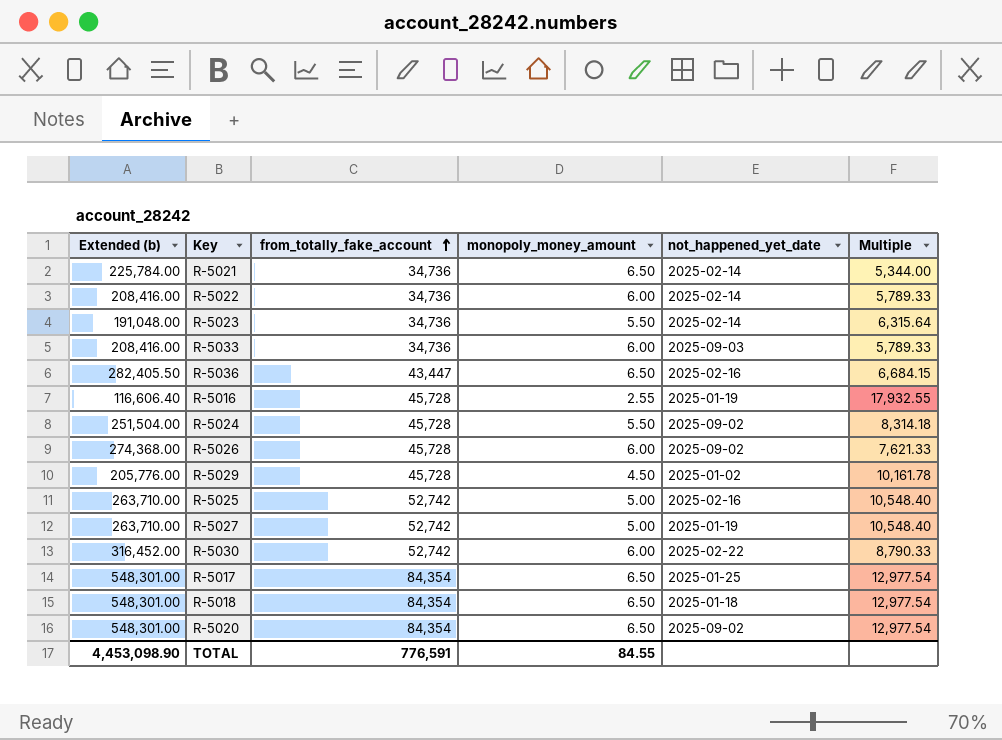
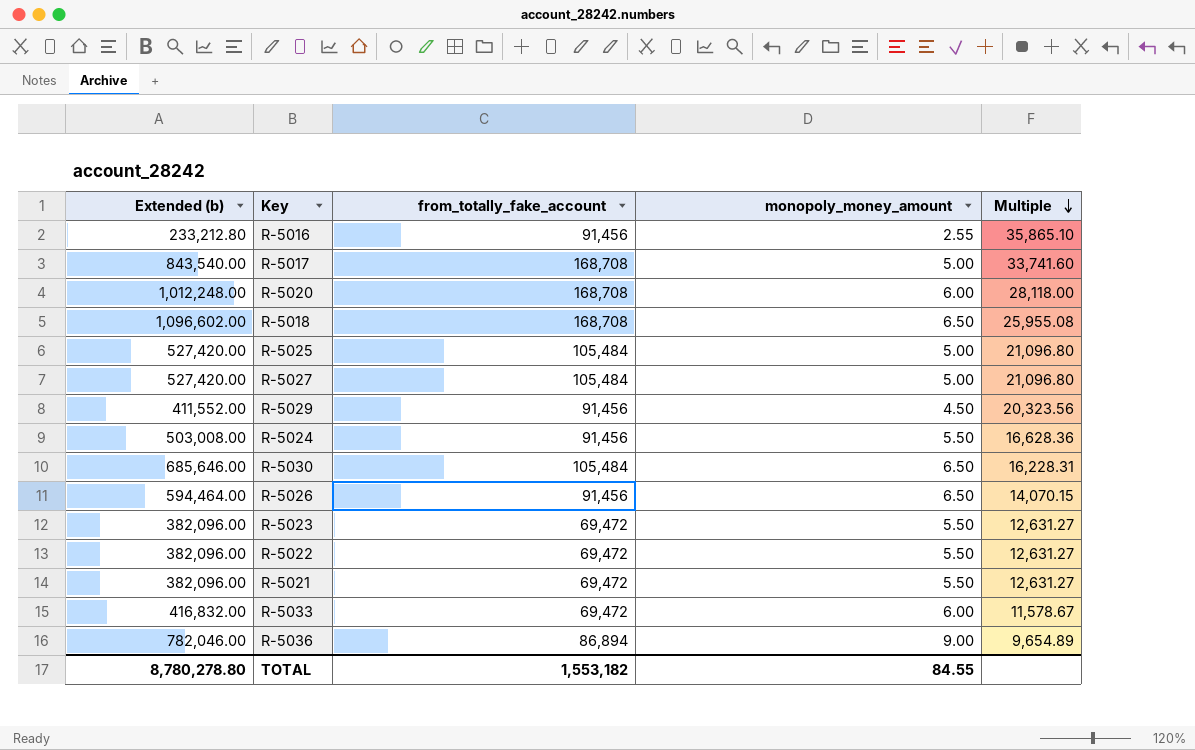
row order: from_totally_fake_account ascending -> Multiple descending
column not_happened_yet_date | position: 5 -> none
R-5016 | Extended (b): 116,606.40 -> 233,212.80
R-5016 | from_totally_fake_account: 45,728 -> 91,456
R-5016 | Multiple: 17,932.55 -> 35,865.10
R-5017 | Extended (b): 548,301.00 -> 843,540.00
R-5017 | from_totally_fake_account: 84,354 -> 168,708
R-5017 | monopoly_money_amount: 6.50 -> 5.00
R-5017 | Multiple: 12,977.54 -> 33,741.60
R-5020 | Extended (b): 548,301.00 -> 1,012,248.00
R-5020 | from_totally_fake_account: 84,354 -> 168,708
R-5020 | monopoly_money_amount: 6.50 -> 6.00
R-5020 | Multiple: 12,977.54 -> 28,118.00
R-5018 | Extended (b): 548,301.00 -> 1,096,602.00
R-5018 | from_totally_fake_account: 84,354 -> 168,708
R-5018 | Multiple: 12,977.54 -> 25,955.08
R-5025 | Extended (b): 263,710.00 -> 527,420.00
R-5025 | from_totally_fake_account: 52,742 -> 105,484
R-5025 | Multiple: 10,548.40 -> 21,096.80
R-5027 | Extended (b): 263,710.00 -> 527,420.00
R-5027 | from_totally_fake_account: 52,742 -> 105,484
R-5027 | Multiple: 10,548.40 -> 21,096.80
R-5029 | Extended (b): 205,776.00 -> 411,552.00
R-5029 | from_totally_fake_account: 45,728 -> 91,456
R-5029 | Multiple: 10,161.78 -> 20,323.56
R-5024 | Extended (b): 251,504.00 -> 503,008.00
R-5024 | from_totally_fake_account: 45,728 -> 91,456
R-5024 | Multiple: 8,314.18 -> 16,628.36
R-5030 | Extended (b): 316,452.00 -> 685,646.00
R-5030 | from_totally_fake_account: 52,742 -> 105,484
R-5030 | monopoly_money_amount: 6.00 -> 6.50
R-5030 | Multiple: 8,790.33 -> 16,228.31
R-5026 | Extended (b): 274,368.00 -> 594,464.00
R-5026 | from_totally_fake_account: 45,728 -> 91,456
R-5026 | monopoly_money_amount: 6.00 -> 6.50
R-5026 | Multiple: 7,621.33 -> 14,070.15
R-5023 | Extended (b): 191,048.00 -> 382,096.00
R-5023 | from_totally_fake_account: 34,736 -> 69,472
R-5023 | Multiple: 6,315.64 -> 12,631.27
R-5022 | Extended (b): 208,416.00 -> 382,096.00
R-5022 | from_totally_fake_account: 34,736 -> 69,472
R-5022 | monopoly_money_amount: 6.00 -> 5.50
R-5022 | Multiple: 5,789.33 -> 12,631.27
R-5021 | Extended (b): 225,784.00 -> 382,096.00
R-5021 | from_totally_fake_account: 34,736 -> 69,472
R-5021 | monopoly_money_amount: 6.50 -> 5.50
R-5021 | Multiple: 5,344.00 -> 12,631.27
R-5033 | Extended (b): 208,416.00 -> 416,832.00
R-5033 | from_totally_fake_account: 34,736 -> 69,472
R-5033 | Multiple: 5,789.33 -> 11,578.67
R-5036 | Extended (b): 282,405.50 -> 782,046.00
R-5036 | from_totally_fake_account: 43,447 -> 86,894
R-5036 | monopoly_money_amount: 6.50 -> 9.00
R-5036 | Multiple: 6,684.15 -> 9,654.89
TOTAL | Extended (b): 4,453,098.90 -> 8,780,278.80
TOTAL | from_totally_fake_account: 776,591 -> 1,553,182

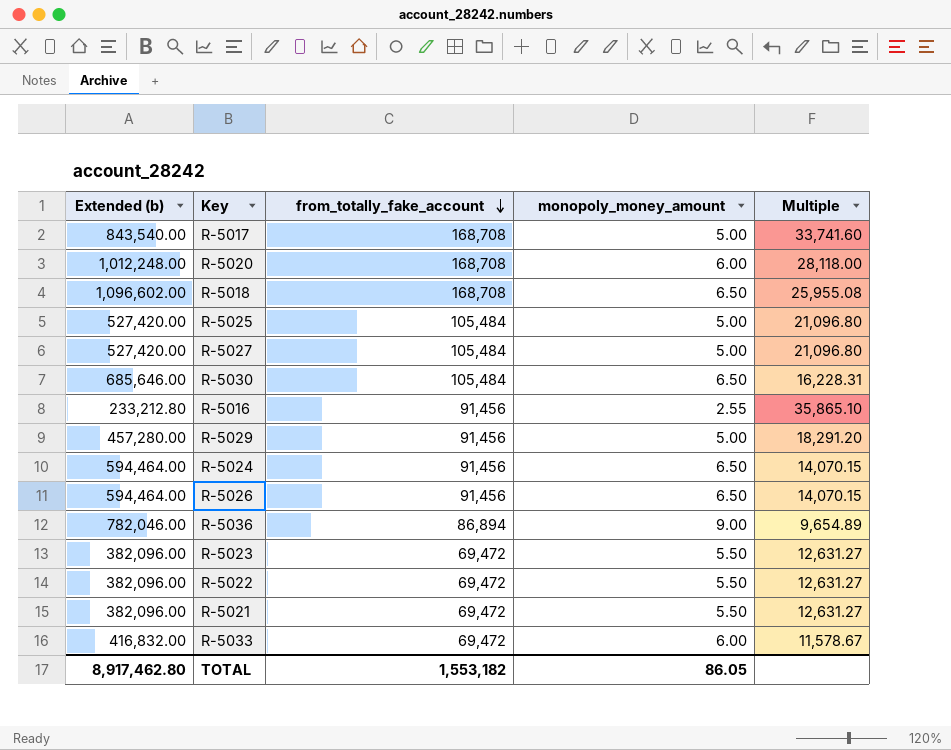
row order: Multiple descending -> from_totally_fake_account descending
R-5029 | Extended (b): 411,552.00 -> 457,280.00
R-5029 | monopoly_money_amount: 4.50 -> 5.00
R-5029 | Multiple: 20,323.56 -> 18,291.20
R-5024 | Extended (b): 503,008.00 -> 594,464.00
R-5024 | monopoly_money_amount: 5.50 -> 6.50
R-5024 | Multiple: 16,628.36 -> 14,070.15
TOTAL | Extended (b): 8,780,278.80 -> 8,917,462.80
TOTAL | monopoly_money_amount: 84.55 -> 86.05

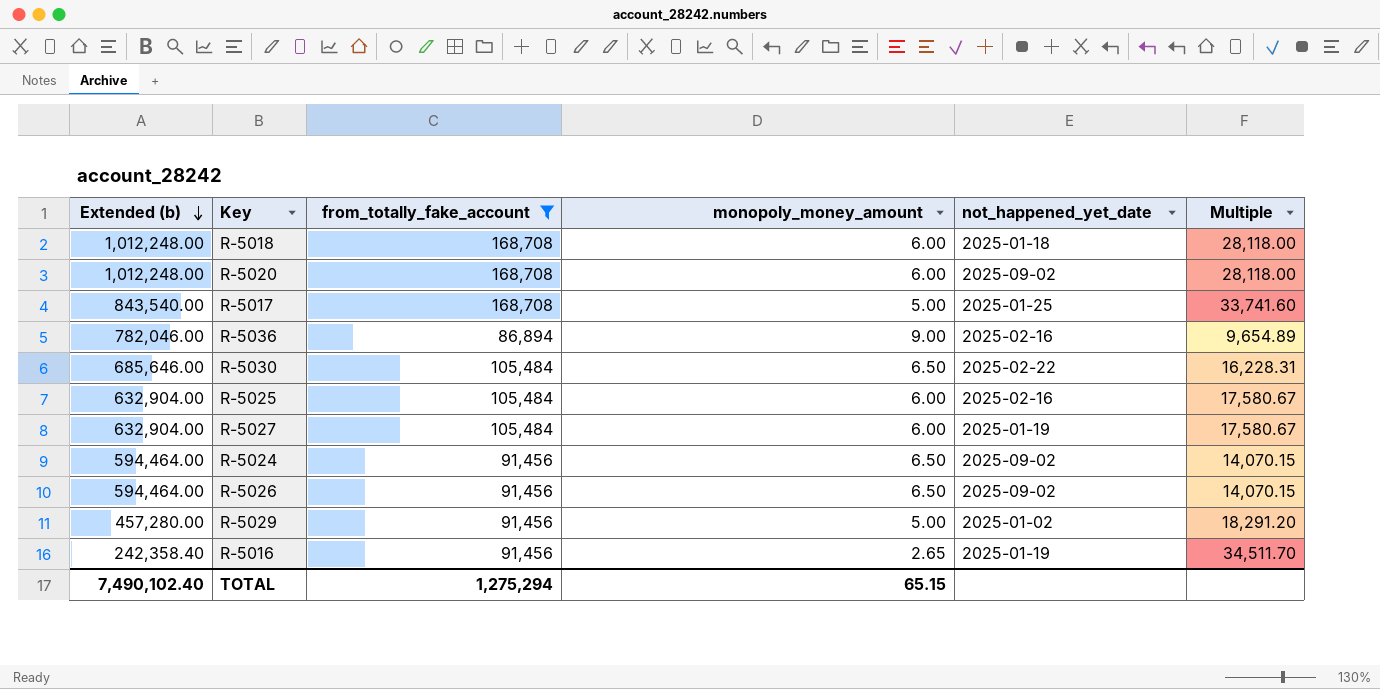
filter: none -> from_totally_fake_account != 69,472
row order: from_totally_fake_account descending -> Extended (b) descending
column not_happened_yet_date | position: none -> 5
R-5018 | Extended (b): 1,096,602.00 -> 1,012,248.00
R-5018 | monopoly_money_amount: 6.50 -> 6.00
R-5018 | Multiple: 25,955.08 -> 28,118.00
R-5025 | Extended (b): 527,420.00 -> 632,904.00
R-5025 | monopoly_money_amount: 5.00 -> 6.00
R-5025 | Multiple: 21,096.80 -> 17,580.67
R-5027 | Extended (b): 527,420.00 -> 632,904.00
R-5027 | monopoly_money_amount: 5.00 -> 6.00
R-5027 | Multiple: 21,096.80 -> 17,580.67
R-5016 | Extended (b): 233,212.80 -> 242,358.40
R-5016 | monopoly_money_amount: 2.55 -> 2.65
R-5016 | Multiple: 35,865.10 -> 34,511.70
TOTAL | Extended (b): 8,917,462.80 -> 7,490,102.40
TOTAL | from_totally_fake_account: 1,553,182 -> 1,275,294
TOTAL | monopoly_money_amount: 86.05 -> 65.15

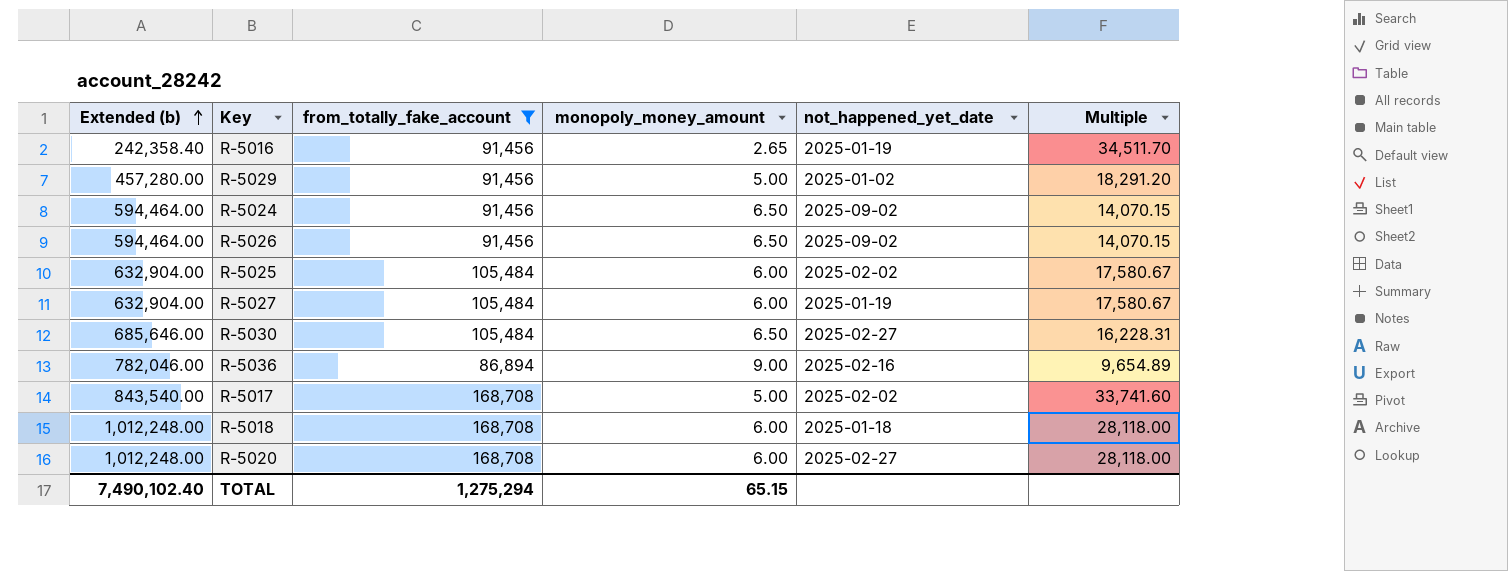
row order: Extended (b) descending -> Extended (b) ascending
R-5025 | not_happened_yet_date: 2025-02-16 -> 2025-02-02
R-5030 | not_happened_yet_date: 2025-02-22 -> 2025-02-27
R-5017 | not_happened_yet_date: 2025-01-25 -> 2025-02-02
R-5020 | not_happened_yet_date: 2025-09-02 -> 2025-02-27

